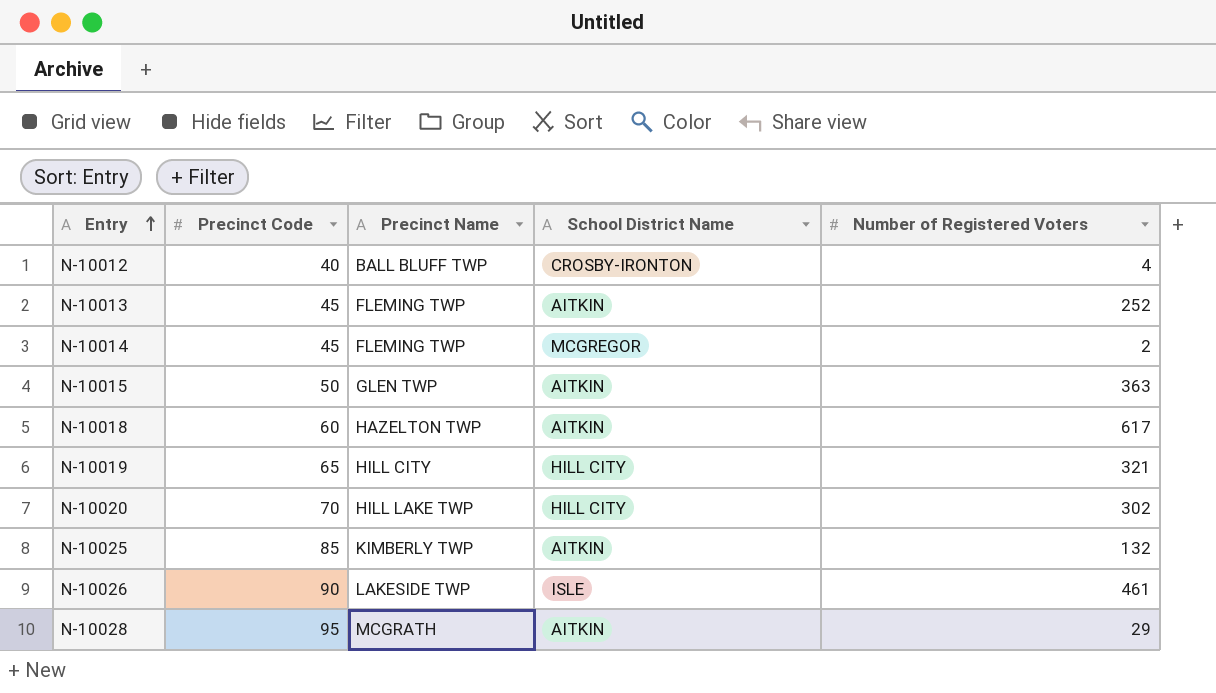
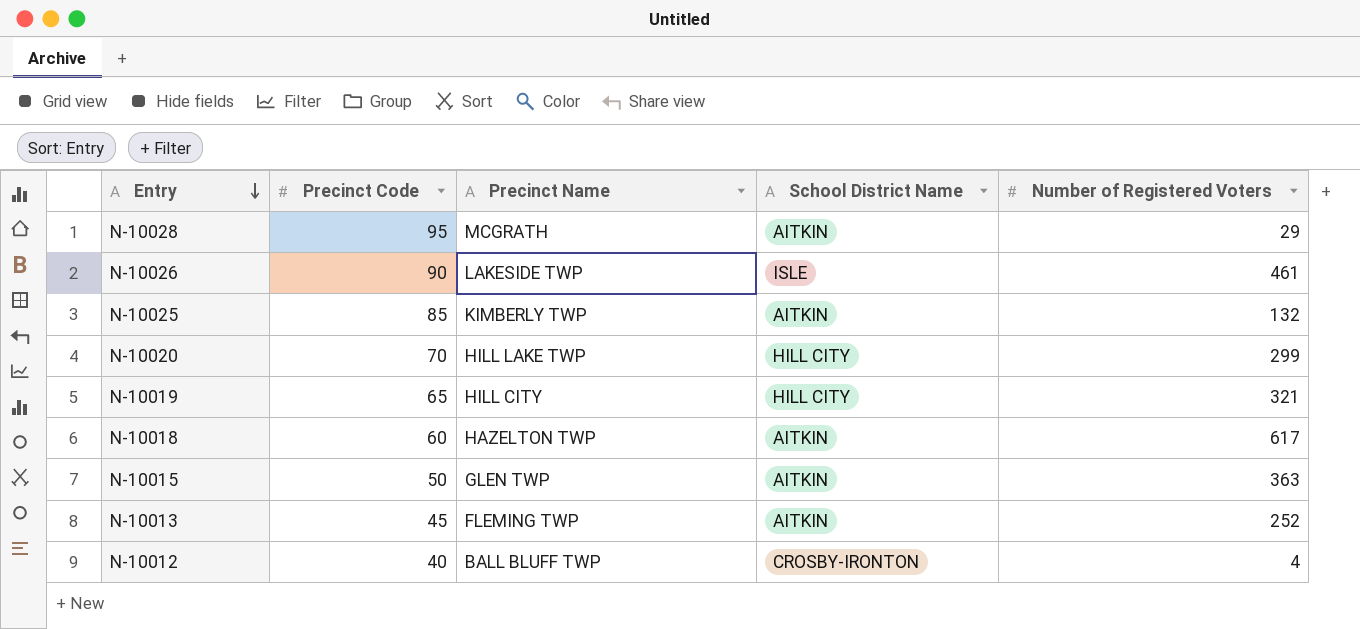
row order: Entry ascending -> Entry descending
row N-10014: 45 | FLEMING TWP | MCGREGOR | 2 -> none
N-10020 | Number of Registered Voters: 302 -> 299

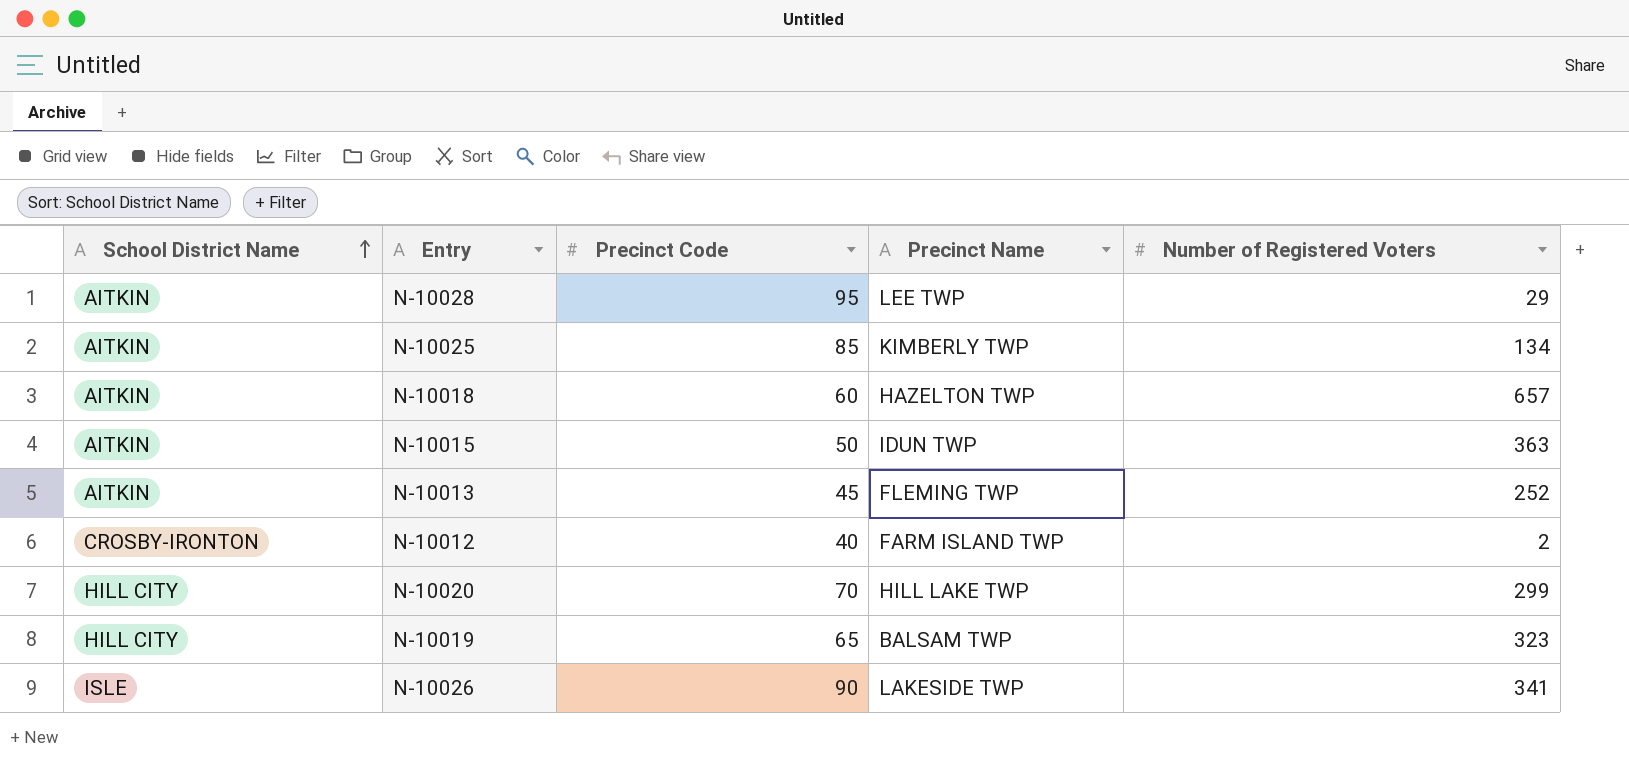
row order: Entry descending -> School District Name ascending
column School District Name | position: 4 -> 1
N-10028 | Precinct Name: MCGRATH -> LEE TWP
N-10025 | Number of Registered Voters: 132 -> 134
N-10018 | Number of Registered Voters: 617 -> 657
N-10015 | Precinct Name: GLEN TWP -> IDUN TWP
N-10012 | Precinct Name: BALL BLUFF TWP -> FARM ISLAND TWP
N-10012 | Number of Registered Voters: 4 -> 2
N-10019 | Precinct Name: HILL CITY -> BALSAM TWP
N-10019 | Number of Registered Voters: 321 -> 323
N-10026 | Number of Registered Voters: 461 -> 341

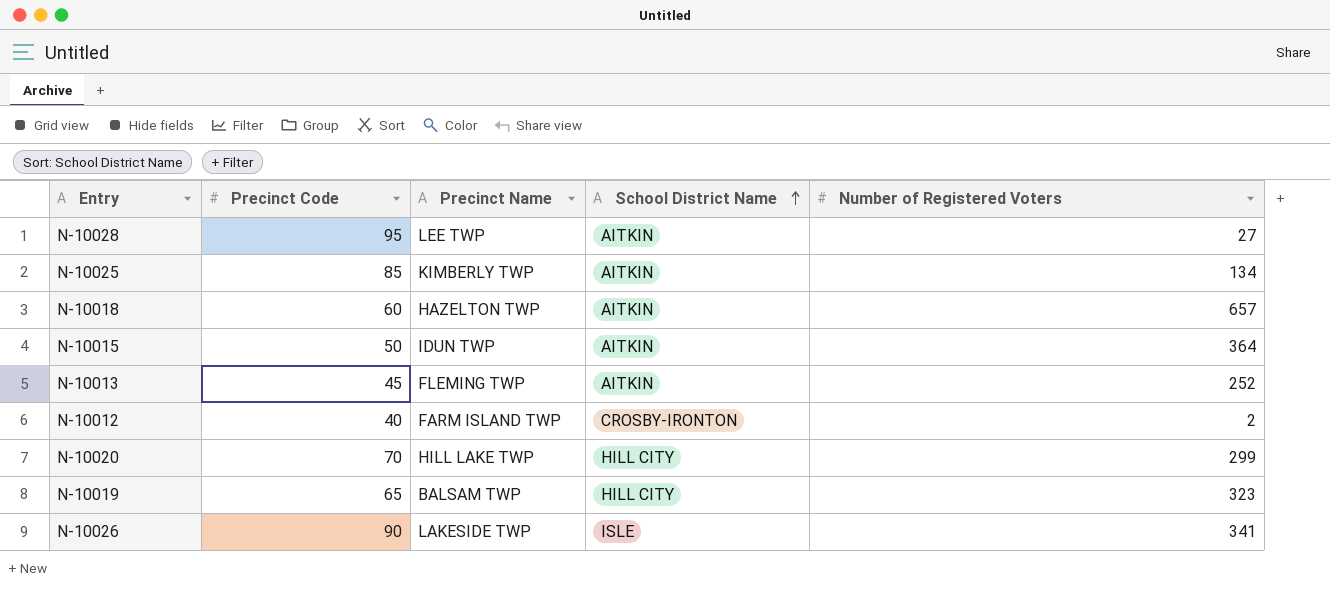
column School District Name | position: 1 -> 4
N-10028 | Number of Registered Voters: 29 -> 27
N-10015 | Number of Registered Voters: 363 -> 364

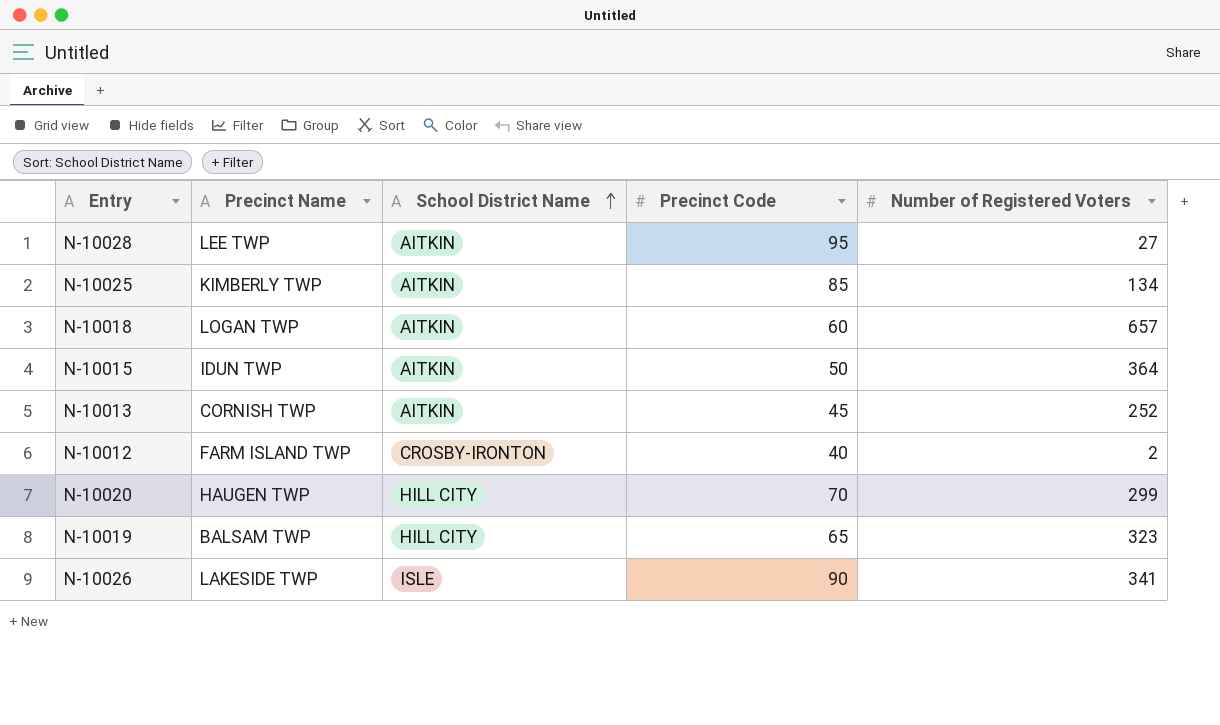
column Precinct Code | position: 2 -> 4
N-10018 | Precinct Name: HAZELTON TWP -> LOGAN TWP
N-10013 | Precinct Name: FLEMING TWP -> CORNISH TWP
N-10020 | Precinct Name: HILL LAKE TWP -> HAUGEN TWP

